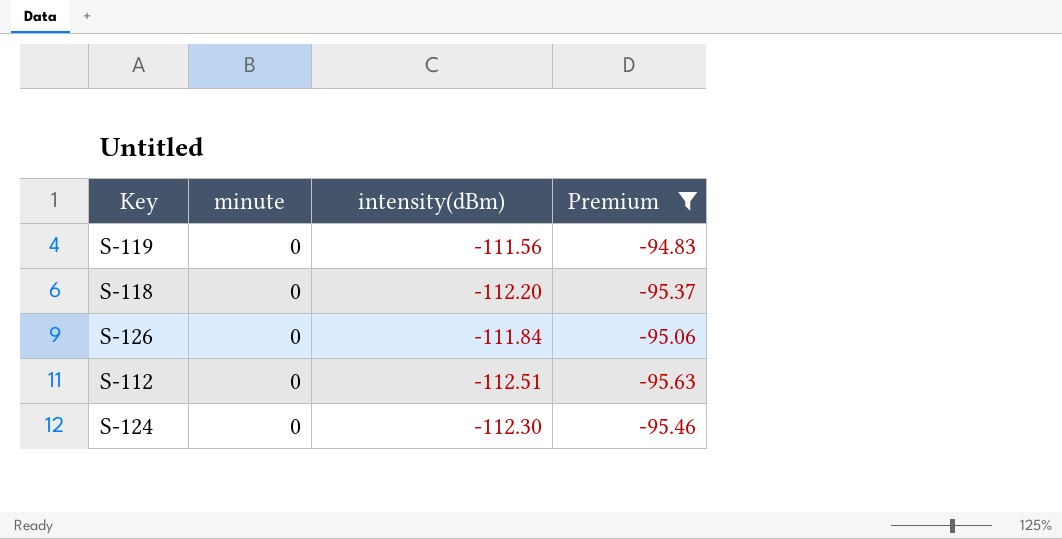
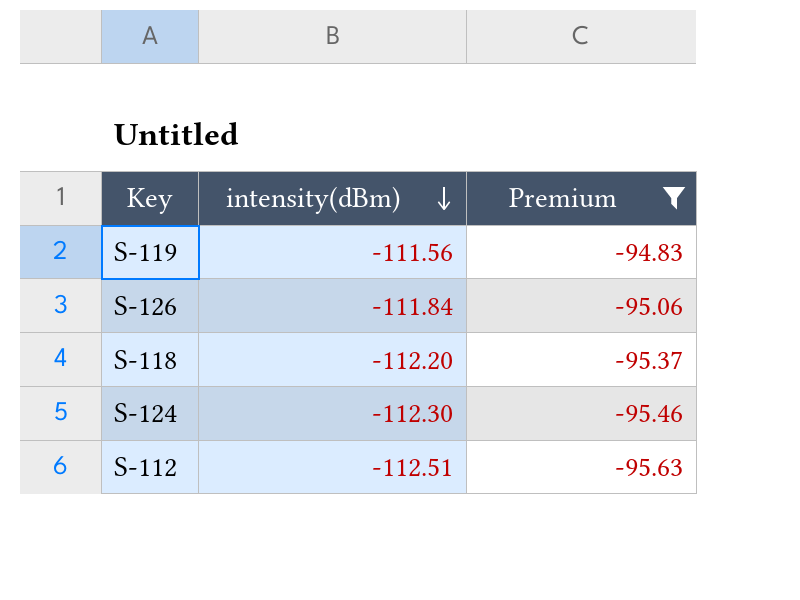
row order: none -> intensity(dBm) descending
column minute | position: 2 -> none

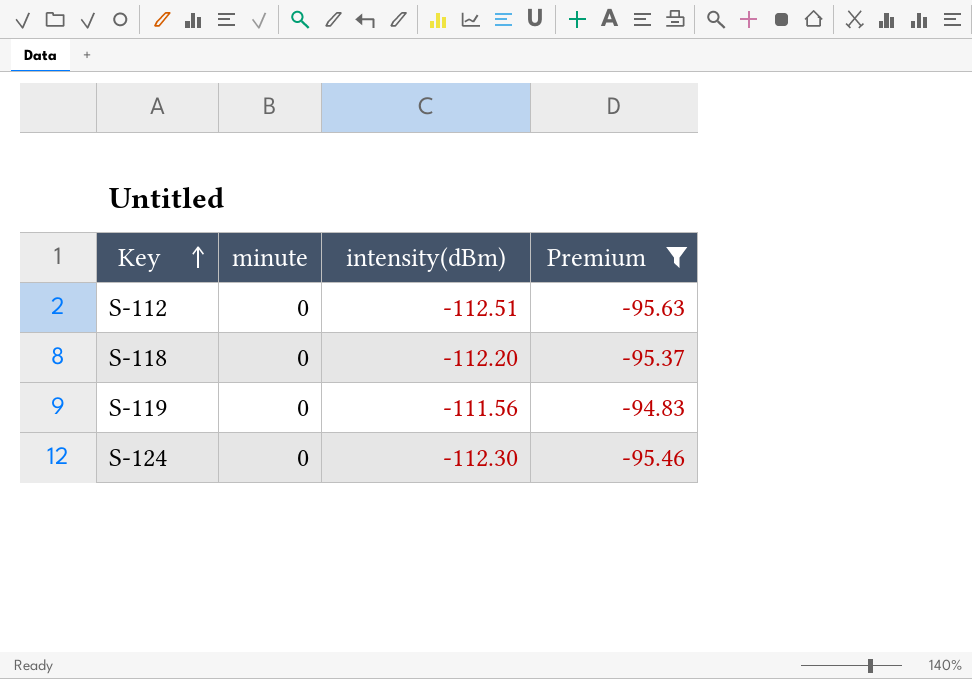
row order: intensity(dBm) descending -> Key ascending
column minute | position: none -> 2
row S-126: -111.84 | -95.06 -> none

